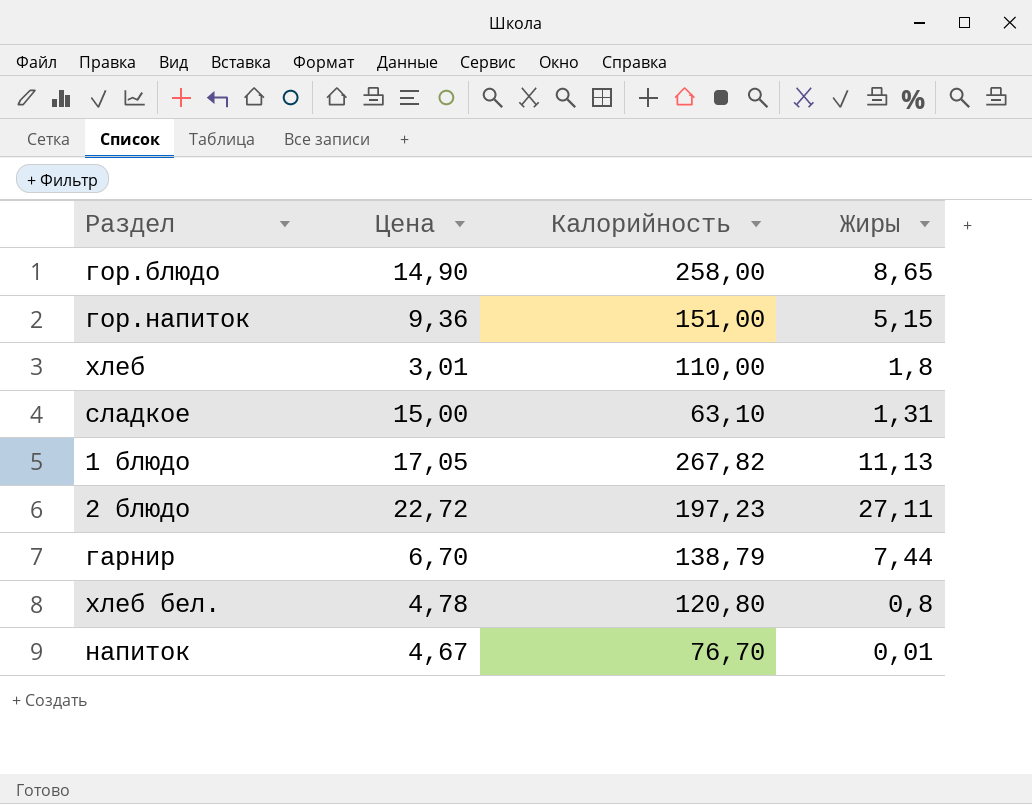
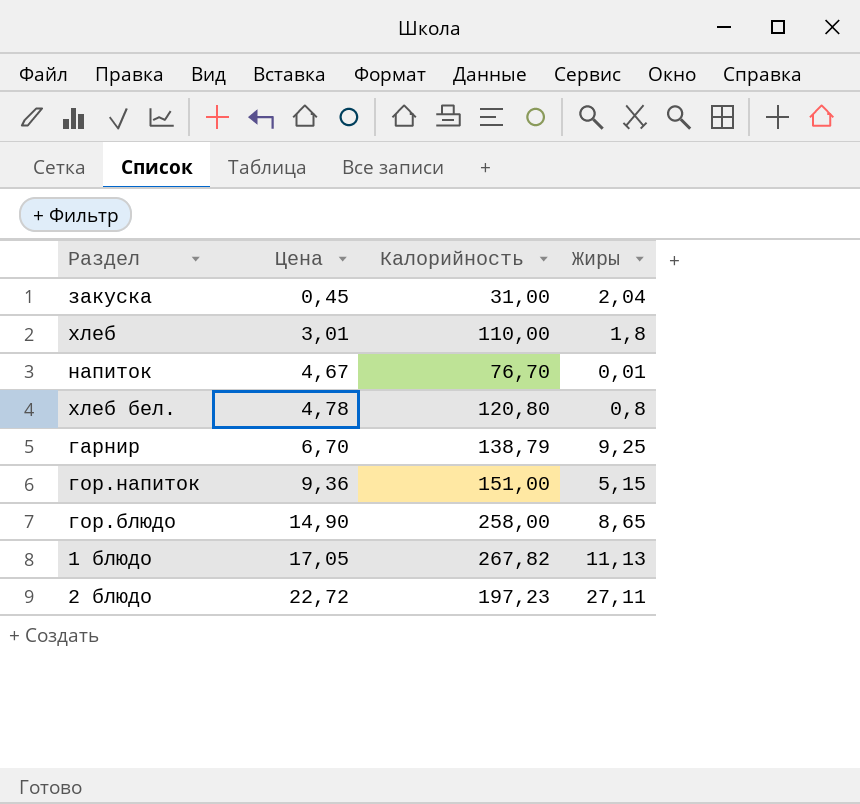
row order: none -> Цена ascending
row сладкое: 15,00 | 63,10 | 1,31 -> none
row закуска: none -> 0,45 | 31,00 | 2,04
гарнир | Жиры: 7,44 -> 9,25

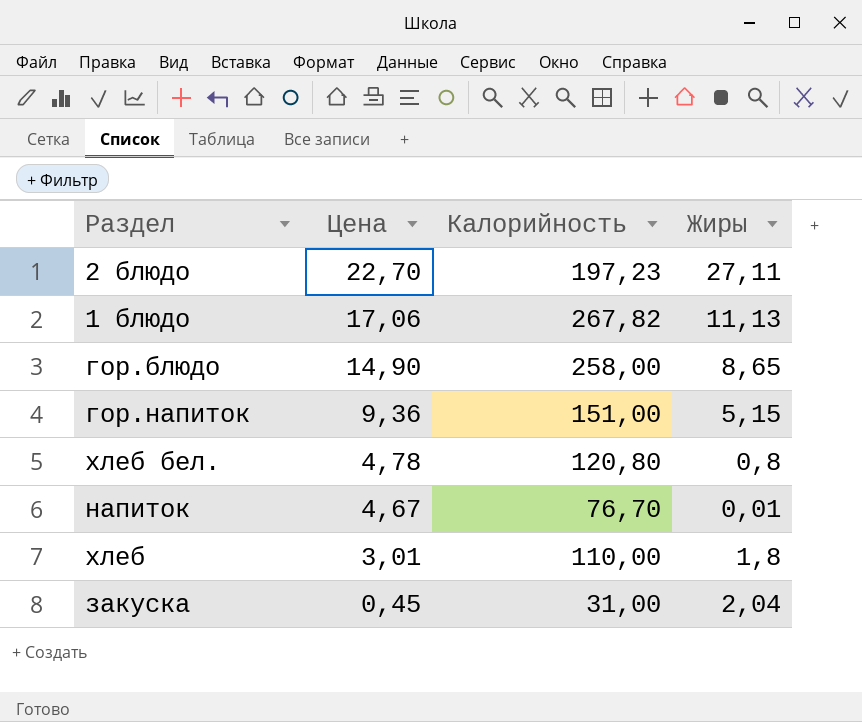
row order: Цена ascending -> Цена descending
row гарнир: 6,70 | 138,79 | 9,25 -> none
2 блюдо | Цена: 22,72 -> 22,70
1 блюдо | Цена: 17,05 -> 17,06

